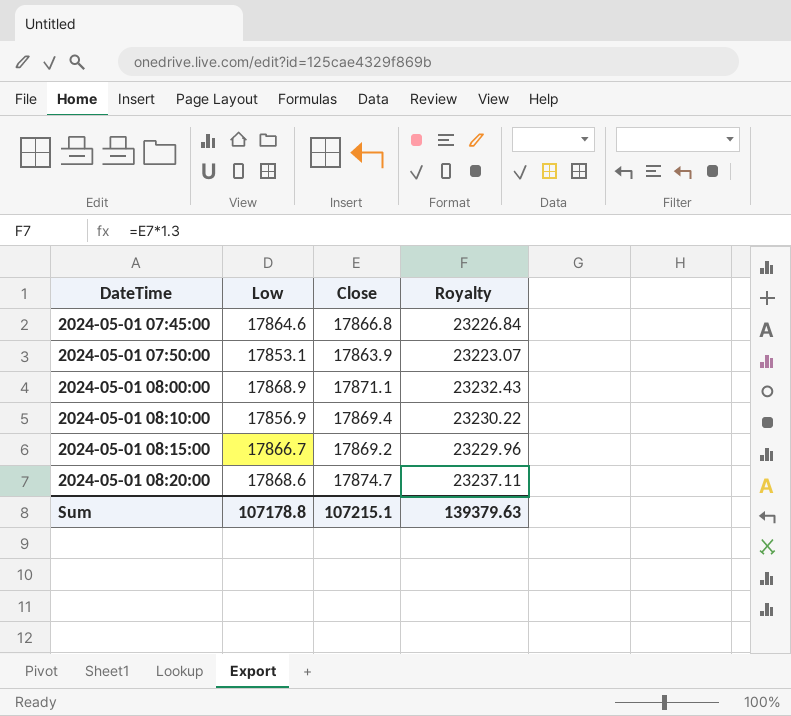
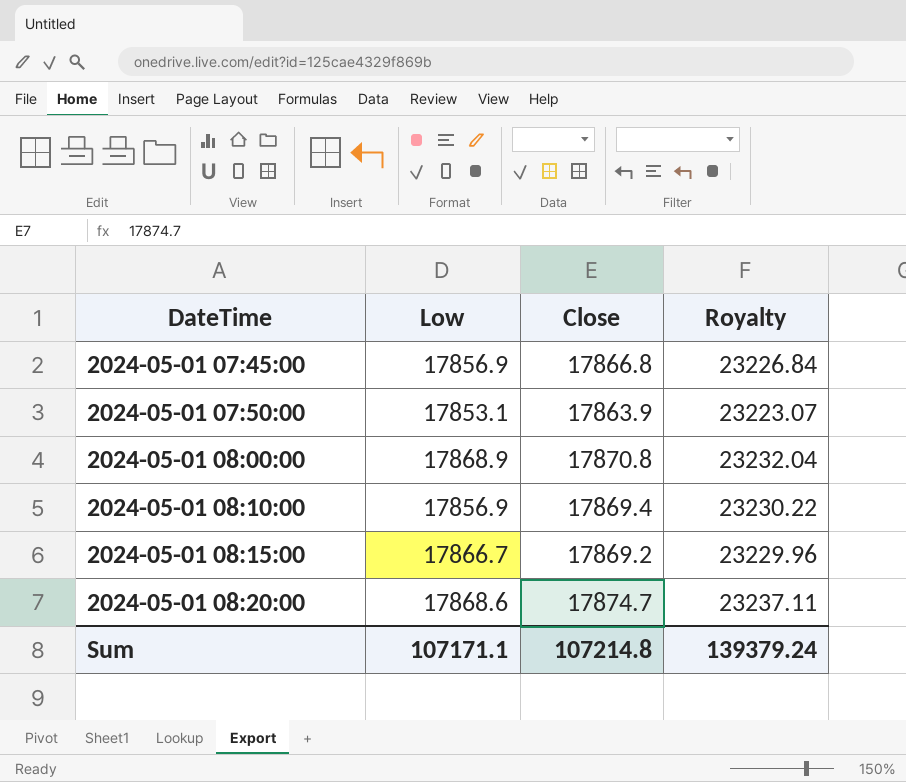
2024-05-01 07:45:00 | Low: 17864.6 -> 17856.9
2024-05-01 08:00:00 | Close: 17871.1 -> 17870.8
2024-05-01 08:00:00 | Royalty: 23232.43 -> 23232.04
Sum | Low: 107178.8 -> 107171.1
Sum | Close: 107215.1 -> 107214.8
Sum | Royalty: 139379.63 -> 139379.24

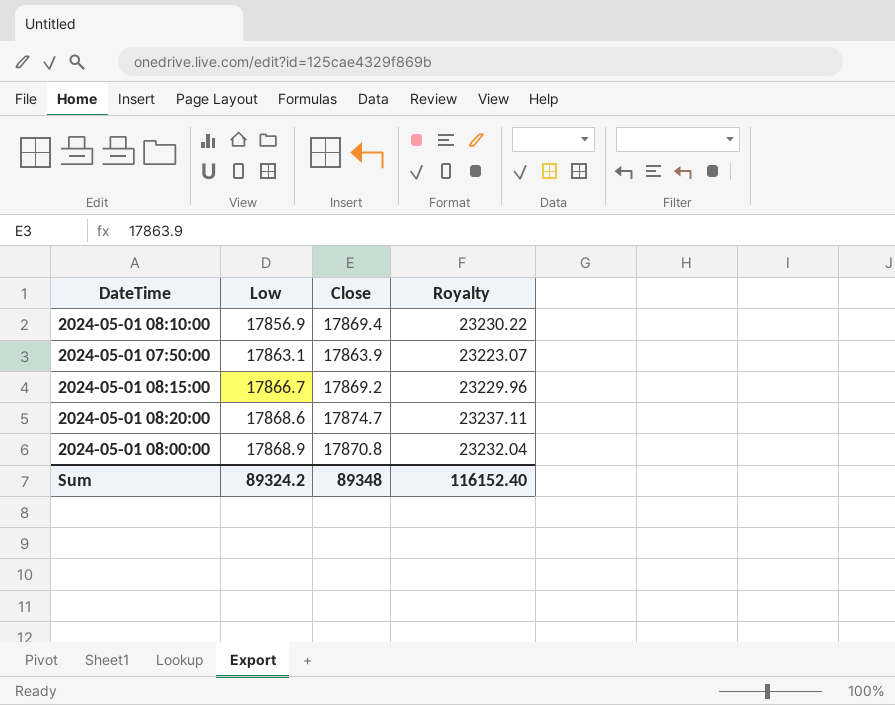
row order: DateTime ascending -> Low ascending
row 2024-05-01 07:45:00: 17856.9 | 17866.8 | 23226.84 -> none
2024-05-01 07:50:00 | Low: 17853.1 -> 17863.1
Sum | Low: 107171.1 -> 89324.2
Sum | Close: 107214.8 -> 89348
Sum | Royalty: 139379.24 -> 116152.40

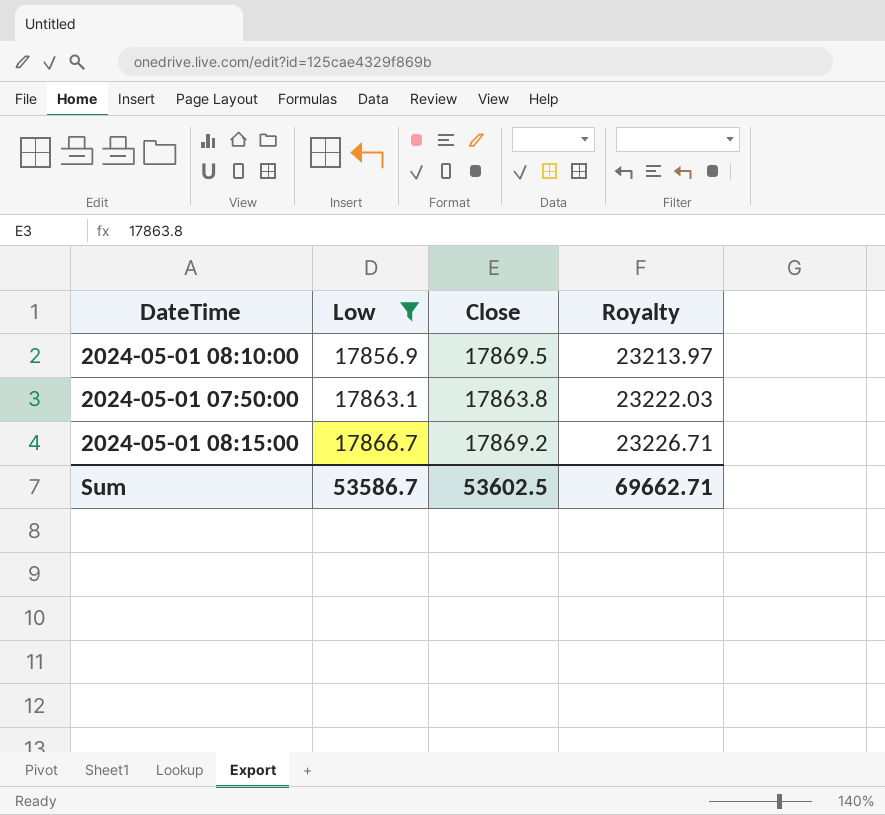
filter: none -> Low <= 17866.7
column Royalty | formula: [Close] * 1.3 -> [Low] * 1.3
2024-05-01 08:10:00 | Close: 17869.4 -> 17869.5
2024-05-01 07:50:00 | Close: 17863.9 -> 17863.8
Sum | Low: 89324.2 -> 53586.7
Sum | Close: 89348 -> 53602.5
Sum | Royalty: 116152.40 -> 69662.71

